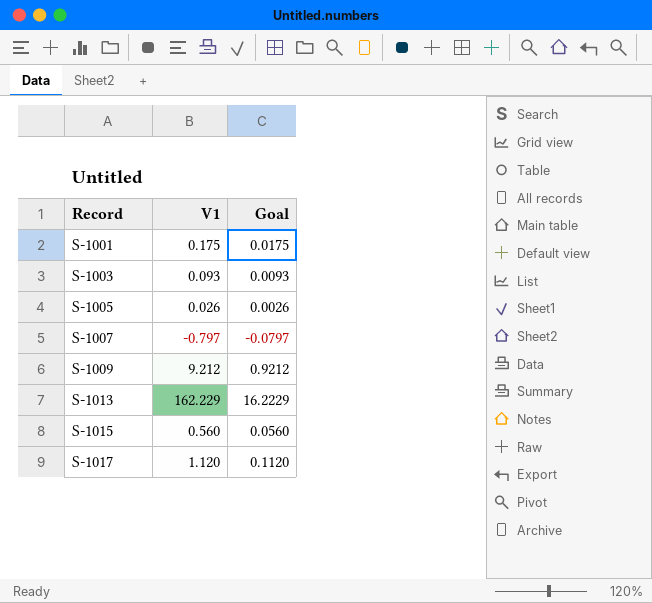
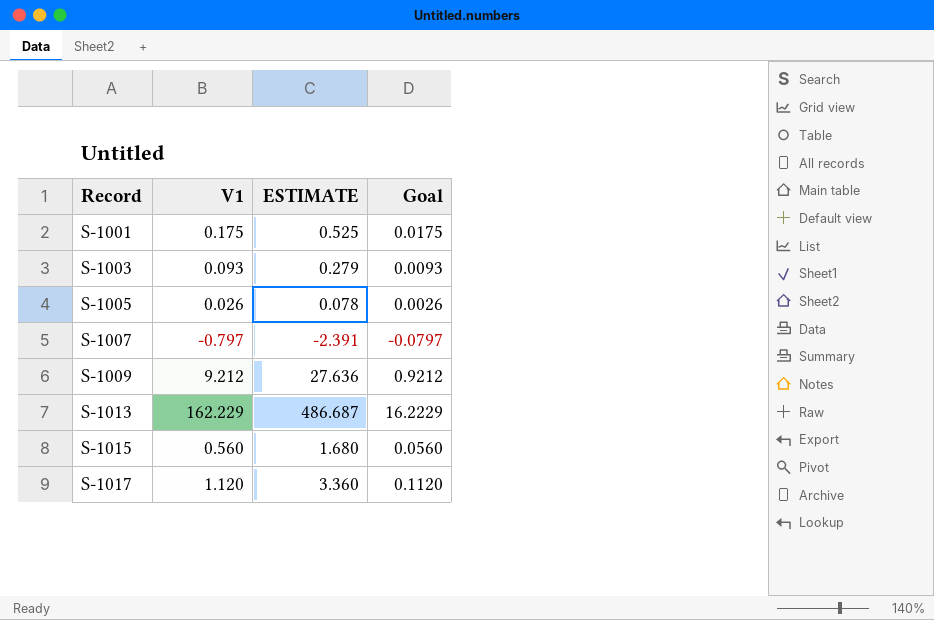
column ESTIMATE | formula: none -> [V1] * 3

